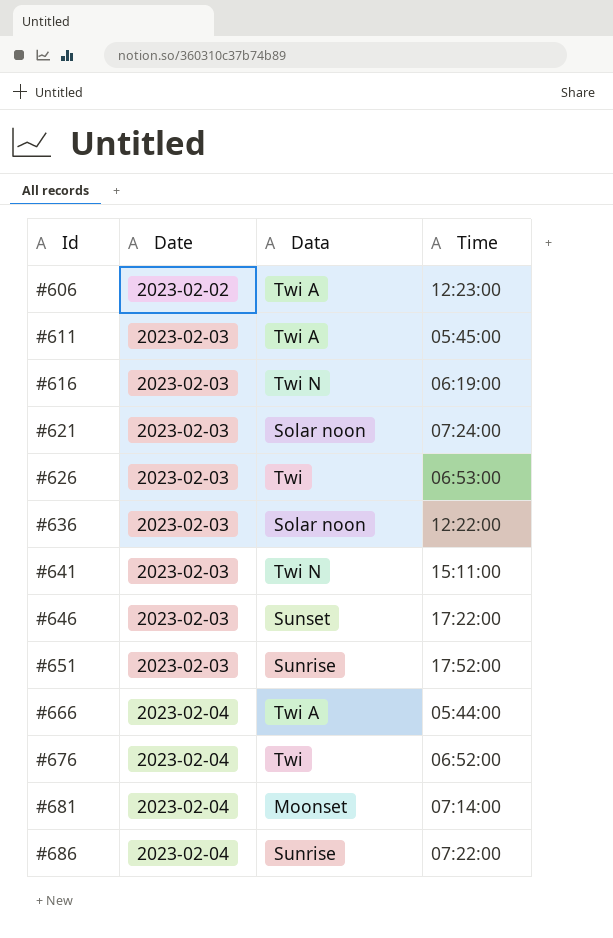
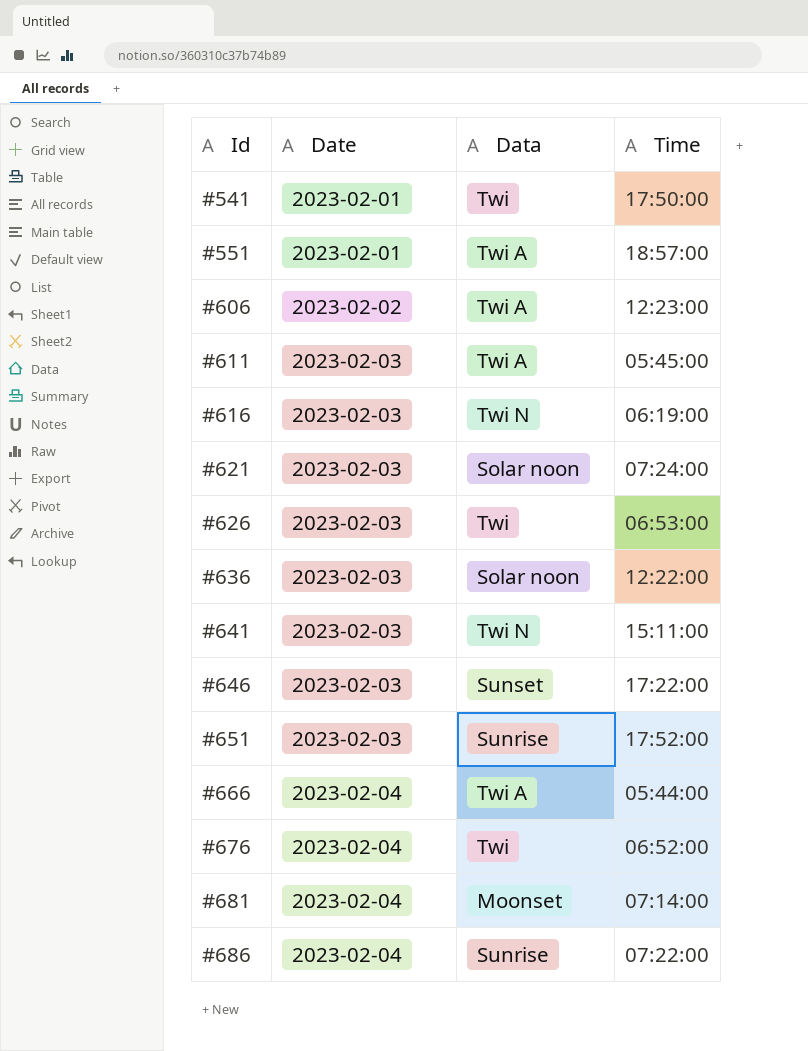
row #541: none -> 2023-02-01 | Twi | 17:50:00
row #551: none -> 2023-02-01 | Twi A | 18:57:00

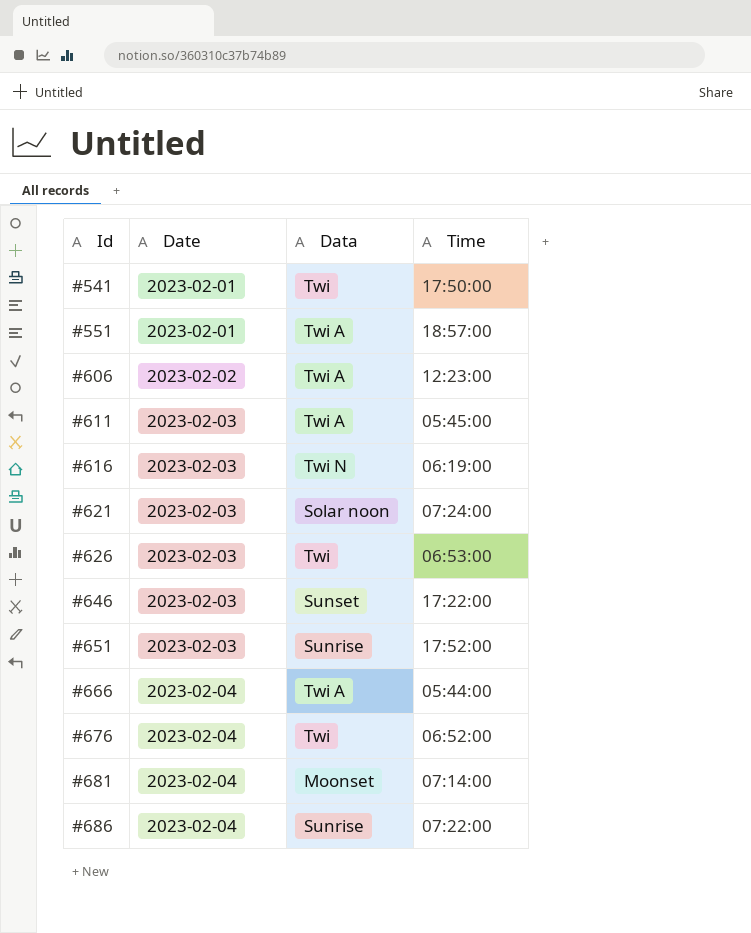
row #636: 2023-02-03 | Solar noon | 12:22:00 -> none
row #641: 2023-02-03 | Twi N | 15:11:00 -> none

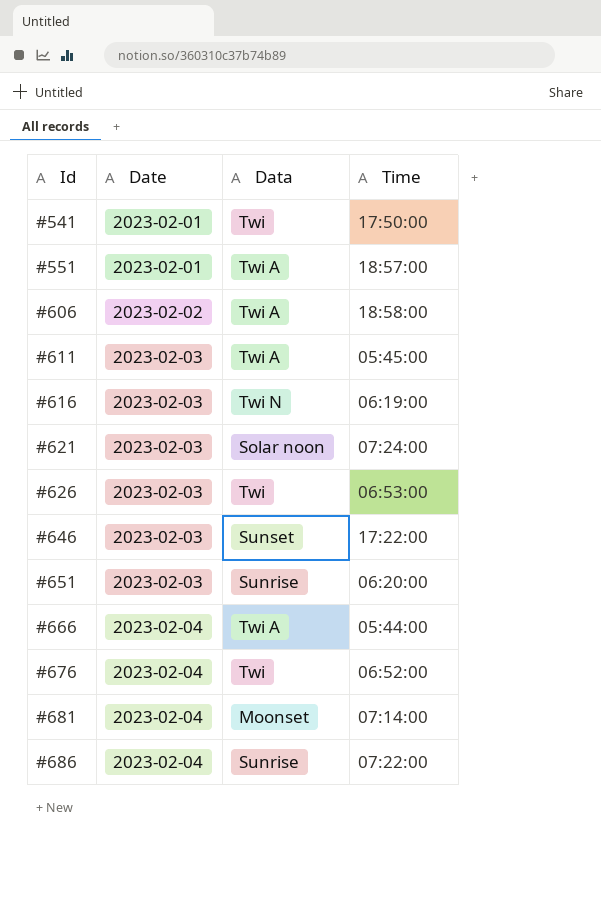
#606 | Time: 12:23:00 -> 18:58:00
#651 | Time: 17:52:00 -> 06:20:00

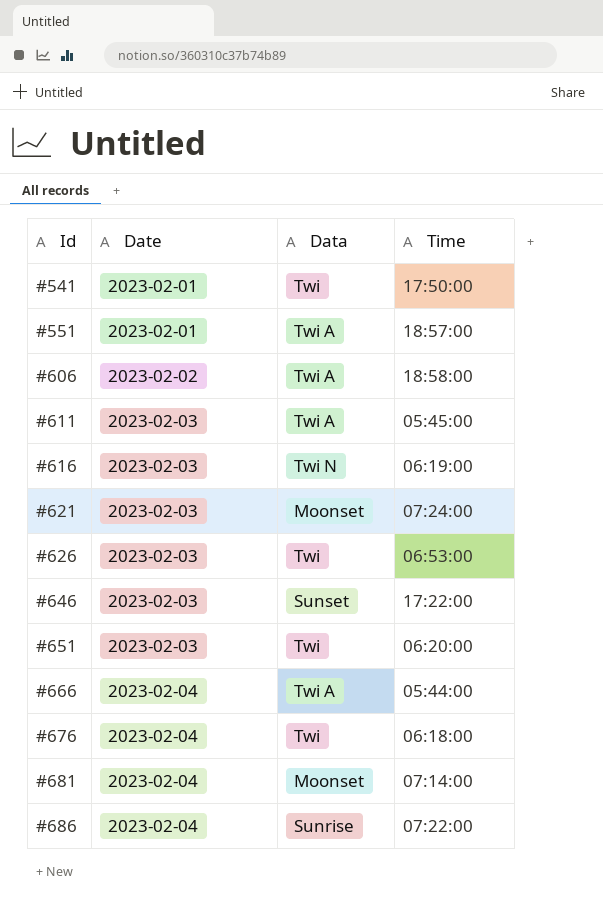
#621 | Data: Solar noon -> Moonset
#651 | Data: Sunrise -> Twi
#676 | Time: 06:52:00 -> 06:18:00

